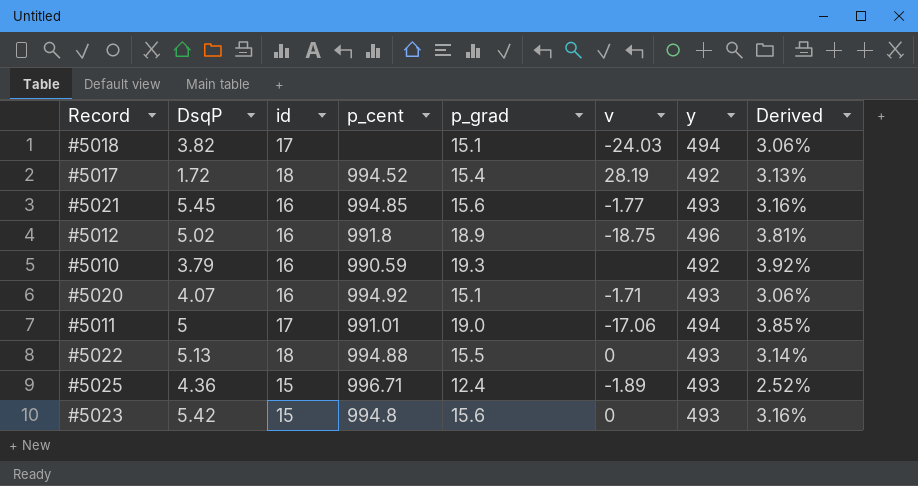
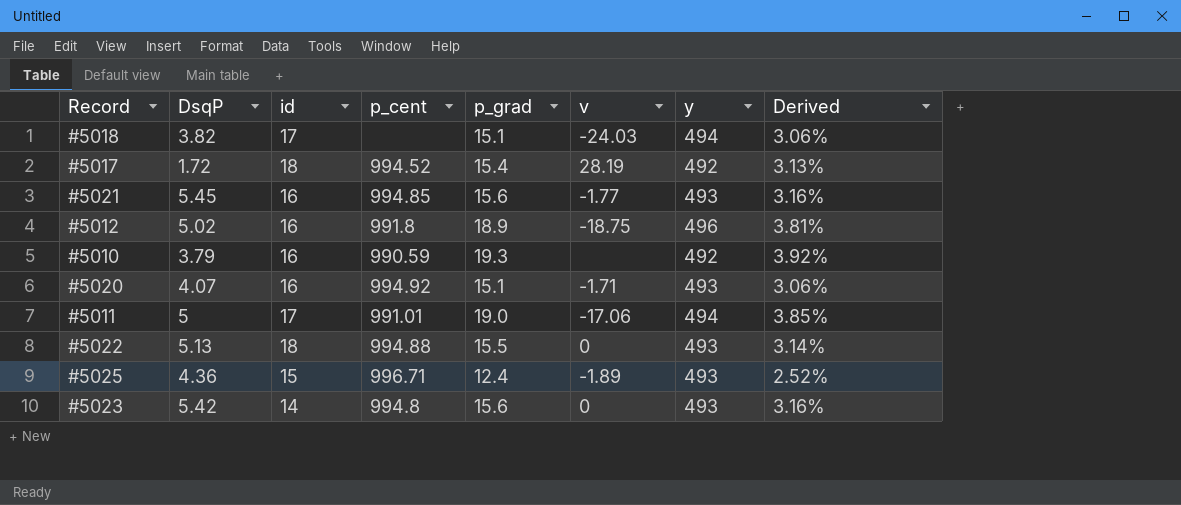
#5023 | id: 15 -> 14

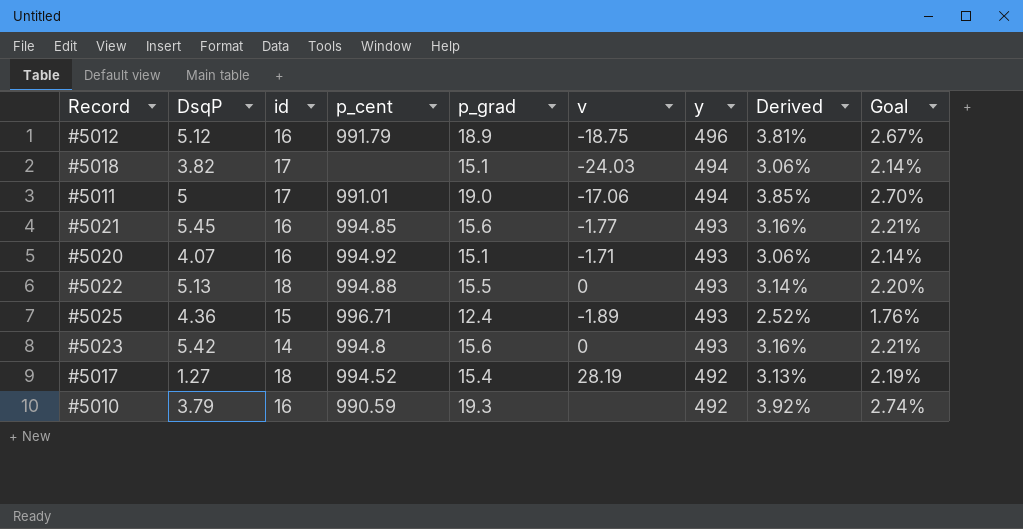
row order: none -> y descending
column Goal | formula: none -> [Derived] * 0.7
#5012 | DsqP: 5.02 -> 5.12
#5012 | p_cent: 991.8 -> 991.79
#5017 | DsqP: 1.72 -> 1.27

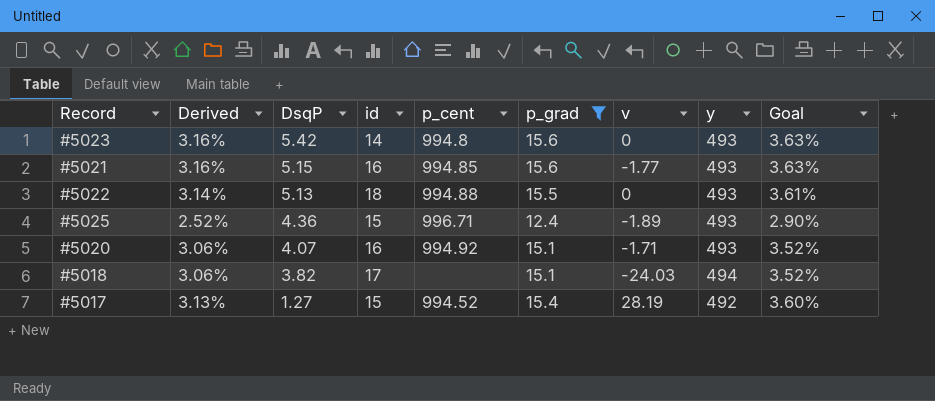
filter: none -> p_grad <= 15.6
row order: y descending -> DsqP descending
column Derived | position: 8 -> 2
column Goal | formula: [Derived] * 0.7 -> [Derived] * 1.15
#5021 | DsqP: 5.45 -> 5.15
#5017 | id: 18 -> 15

